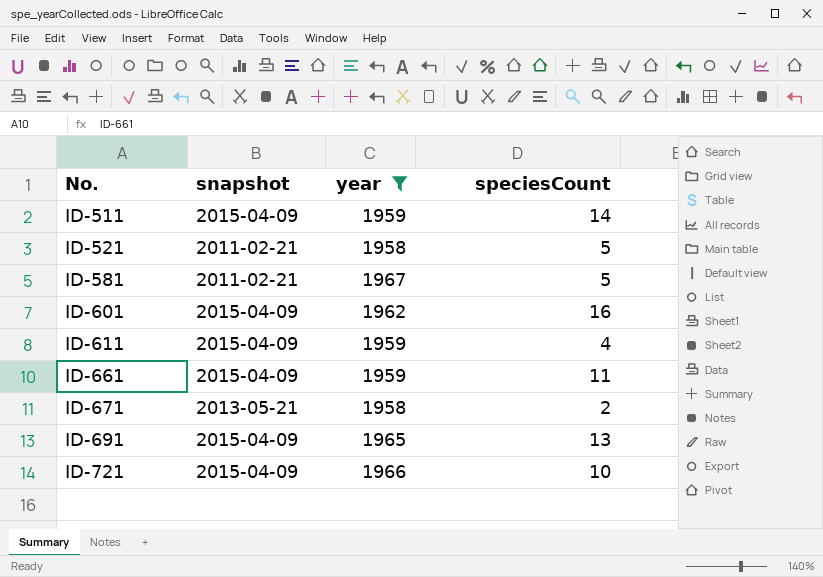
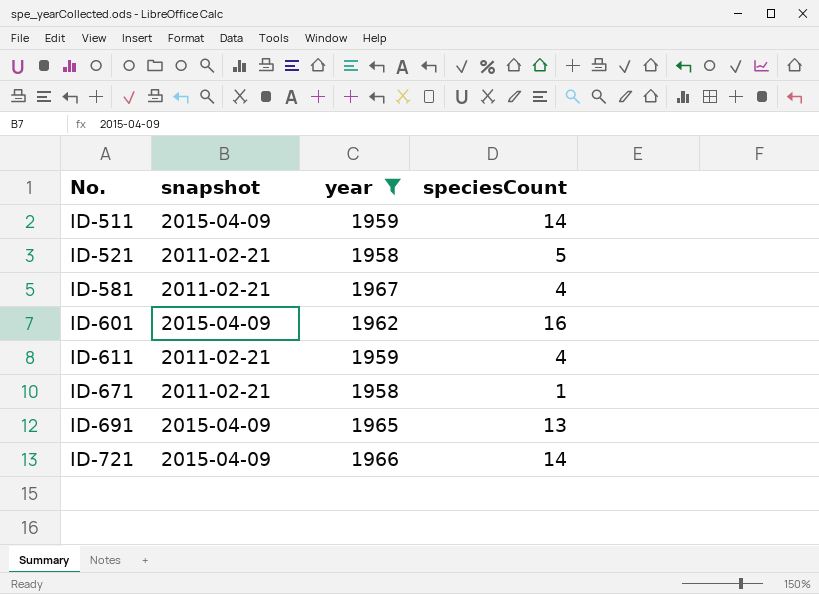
row ID-661: 2015-04-09 | 1959 | 11 -> none
ID-581 | speciesCount: 5 -> 4
ID-611 | snapshot: 2015-04-09 -> 2011-02-21
ID-671 | snapshot: 2013-05-21 -> 2011-02-21
ID-671 | speciesCount: 2 -> 1
ID-721 | speciesCount: 10 -> 14

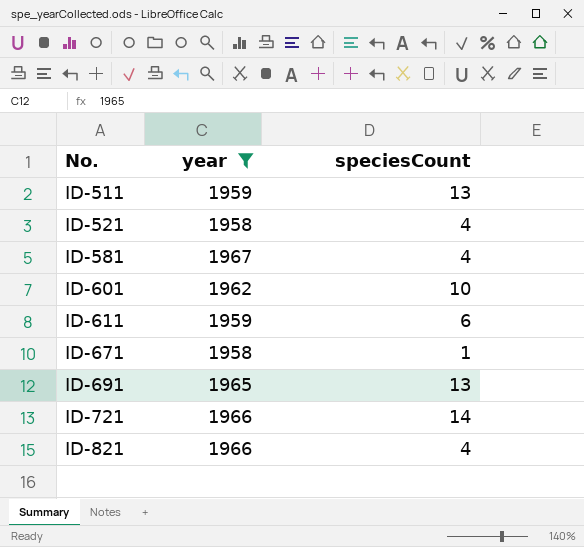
column snapshot | position: 2 -> none
ID-511 | speciesCount: 14 -> 13
ID-521 | speciesCount: 5 -> 4
ID-601 | speciesCount: 16 -> 10
ID-611 | speciesCount: 4 -> 6
row ID-821: none -> 1966 | 4

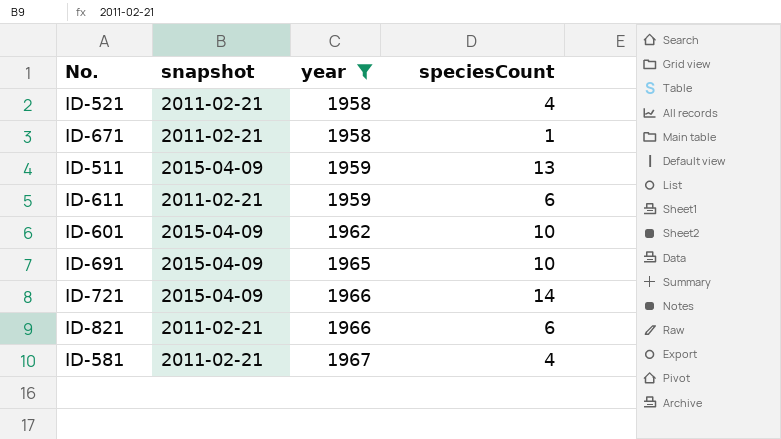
row order: No. ascending -> year ascending
column snapshot | position: none -> 2
ID-691 | speciesCount: 13 -> 10
ID-821 | speciesCount: 4 -> 6

